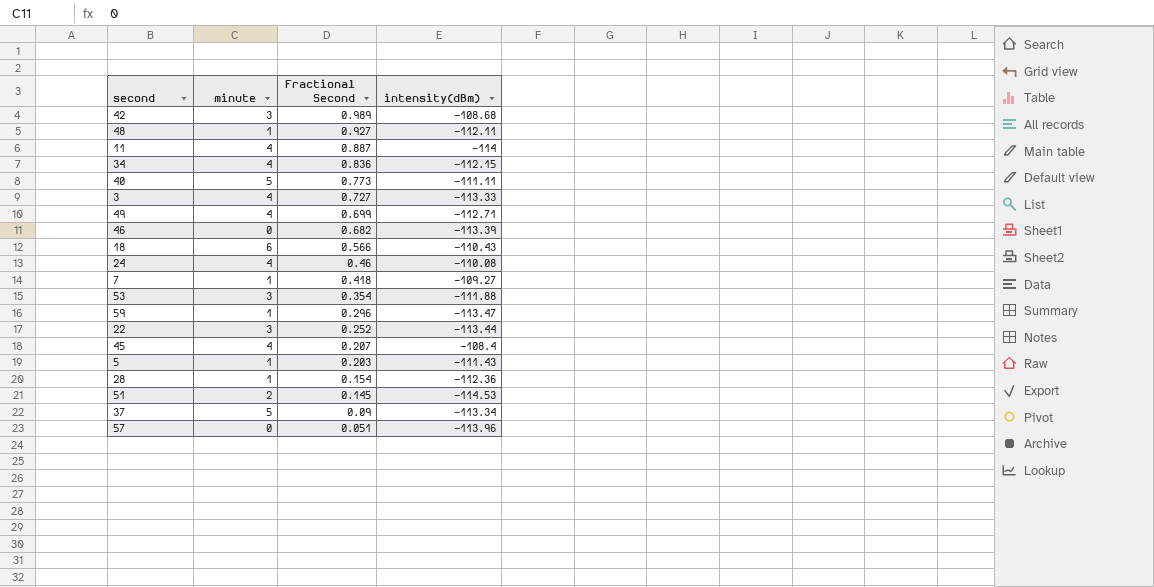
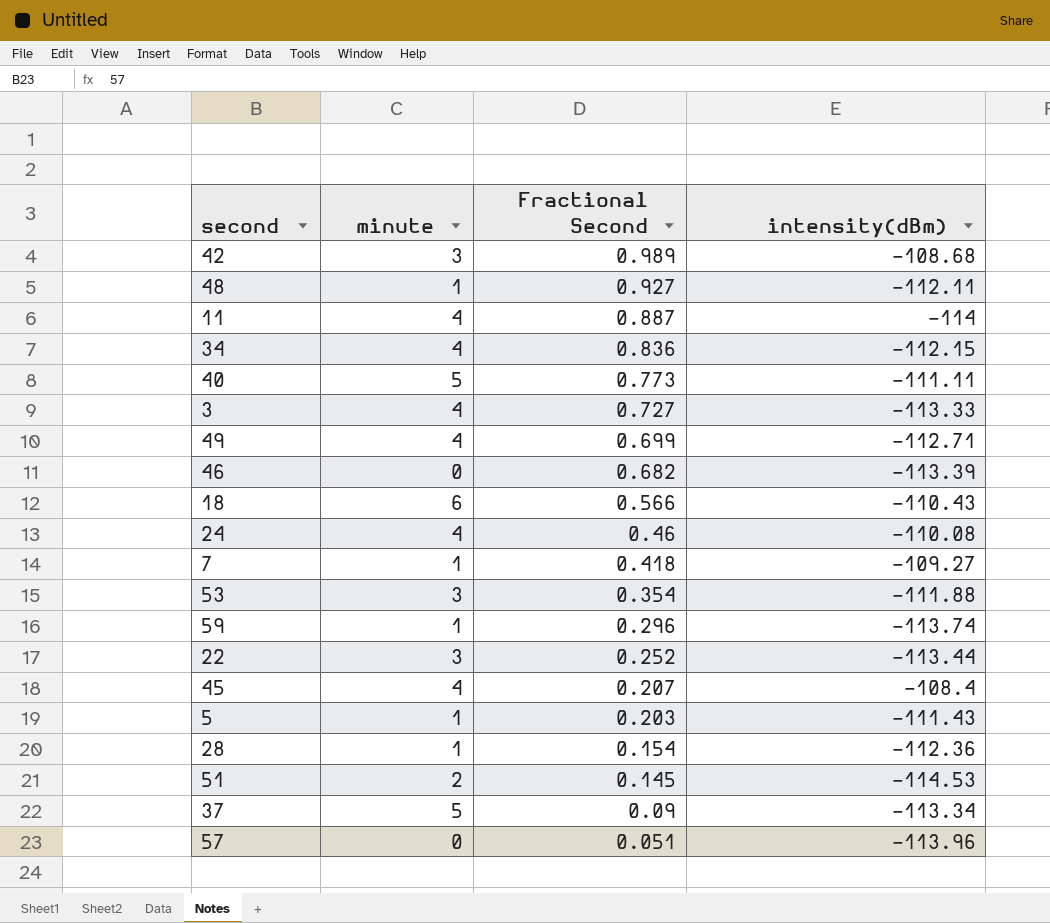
59 | intensity(dBm): -113.47 -> -113.74

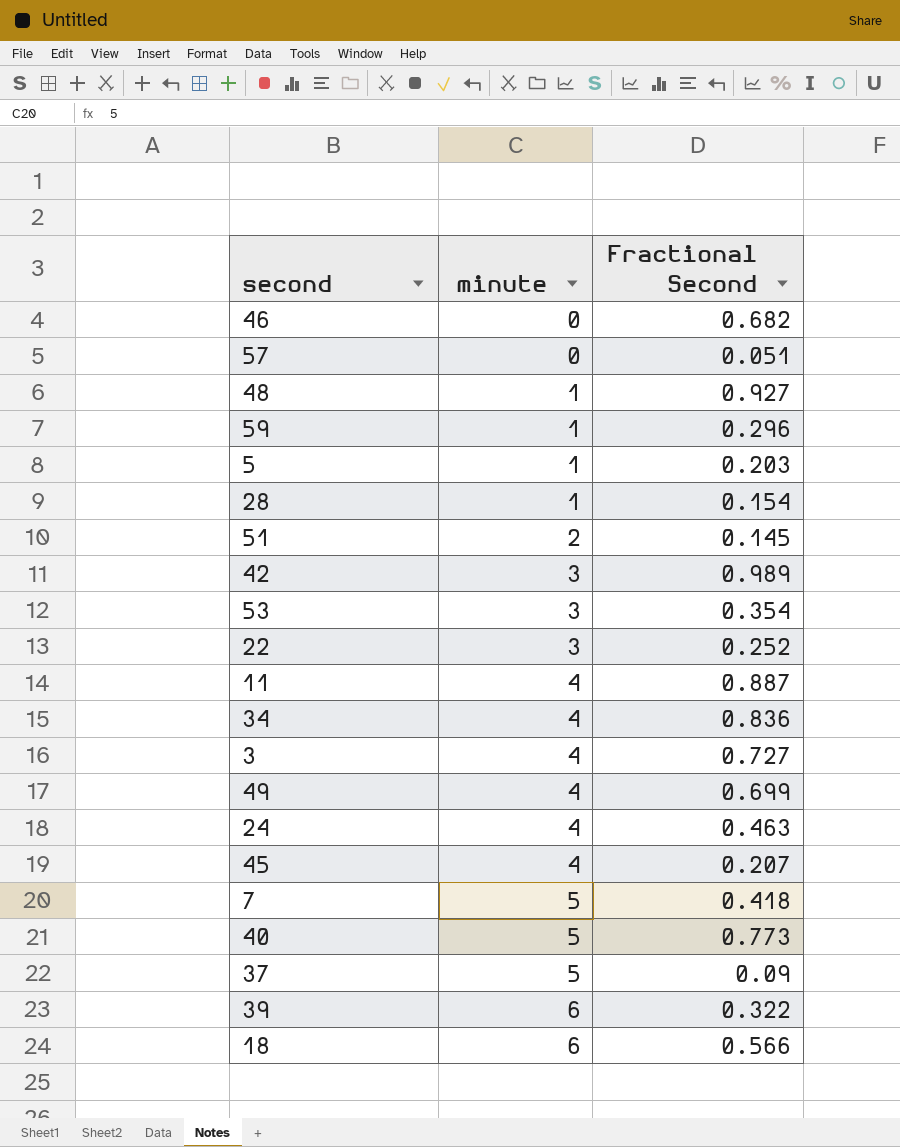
row order: Fractional Second descending -> minute ascending
column intensity(dBm) | position: 4 -> none
24 | Fractional Second: 0.46 -> 0.463
7 | minute: 1 -> 5
row 39: none -> 6 | 0.322

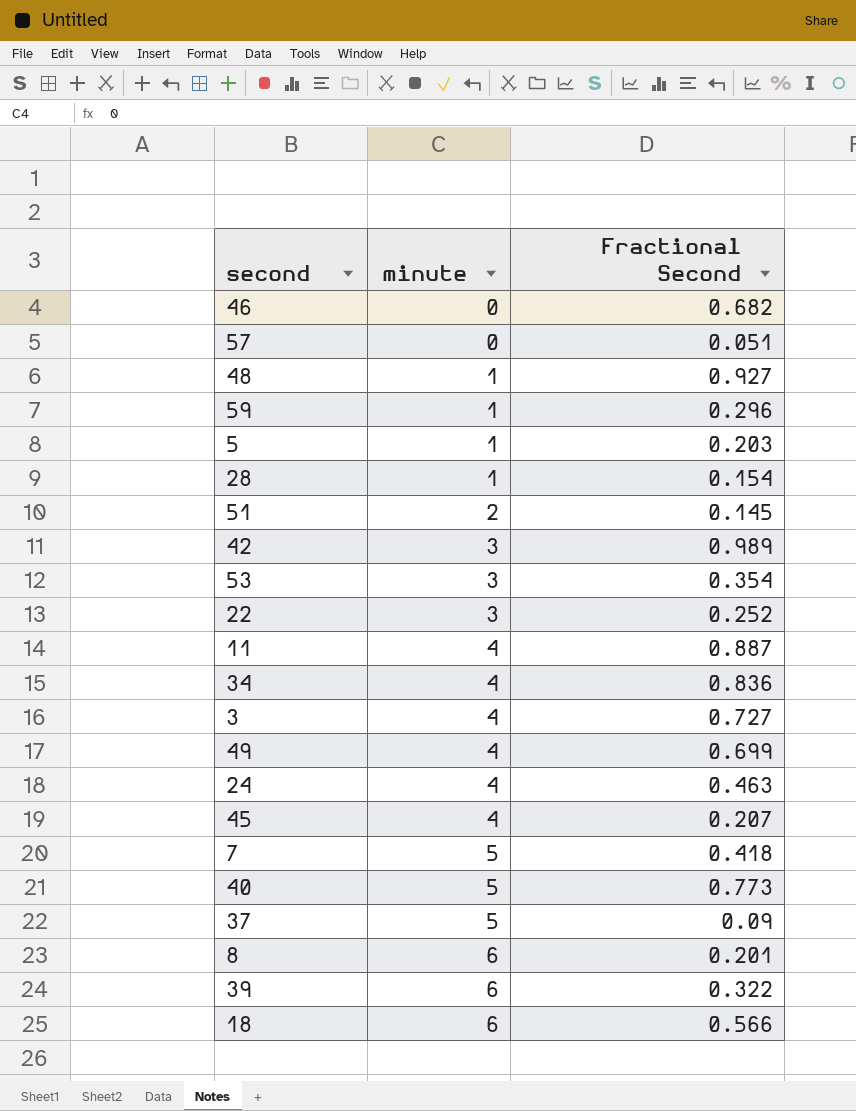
row 8: none -> 6 | 0.201

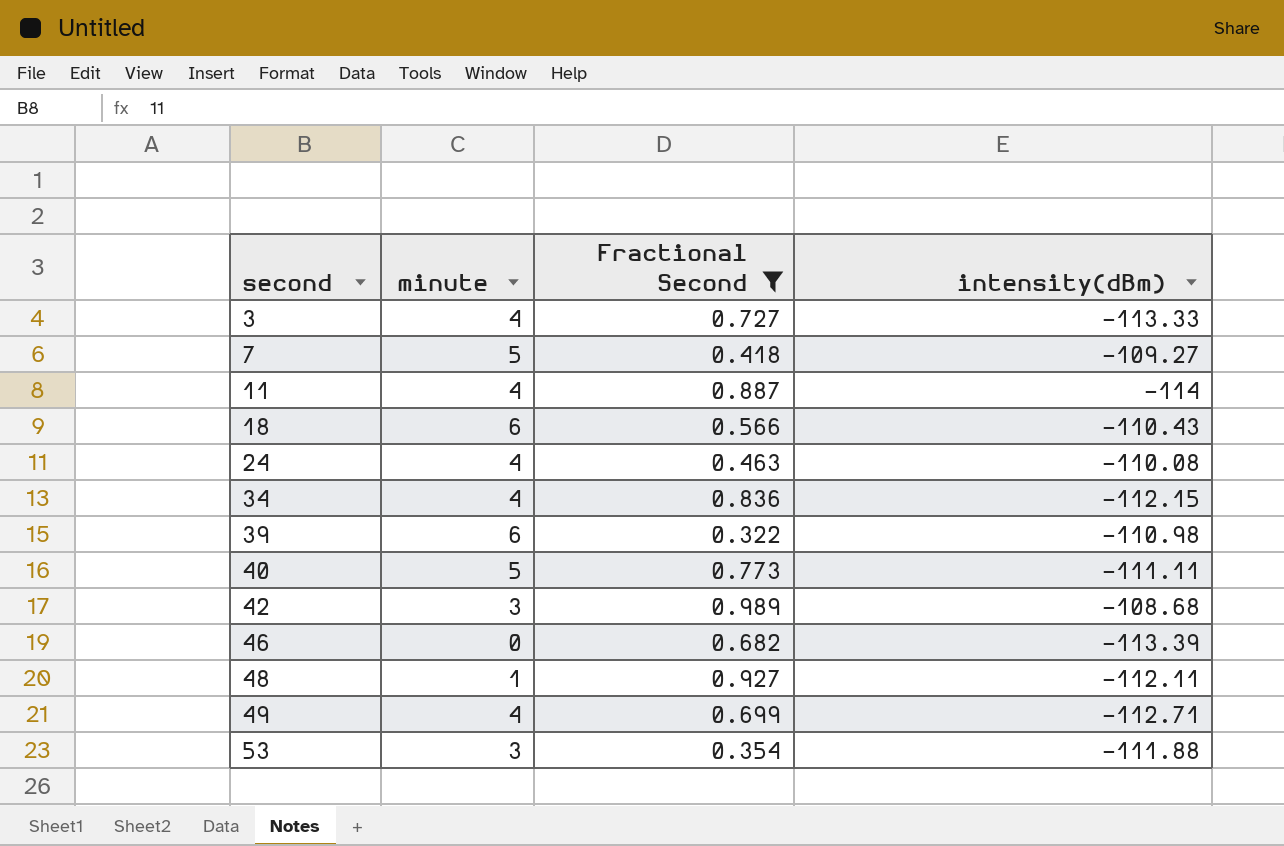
filter: none -> Fractional Second >= 0.322
row order: minute ascending -> second ascending
column intensity(dBm) | position: none -> 4

